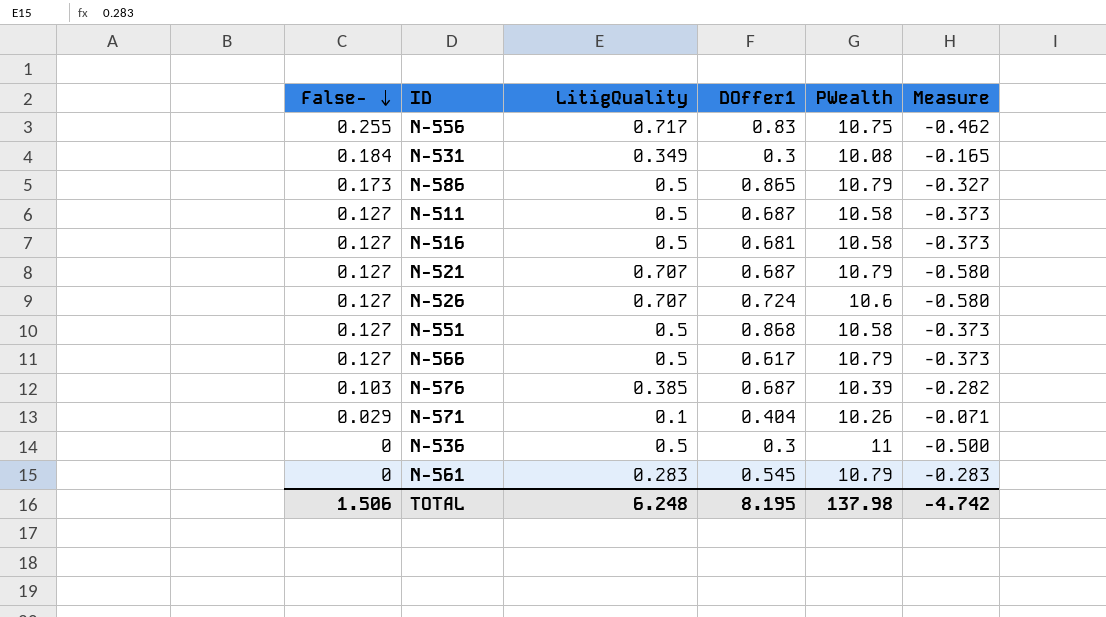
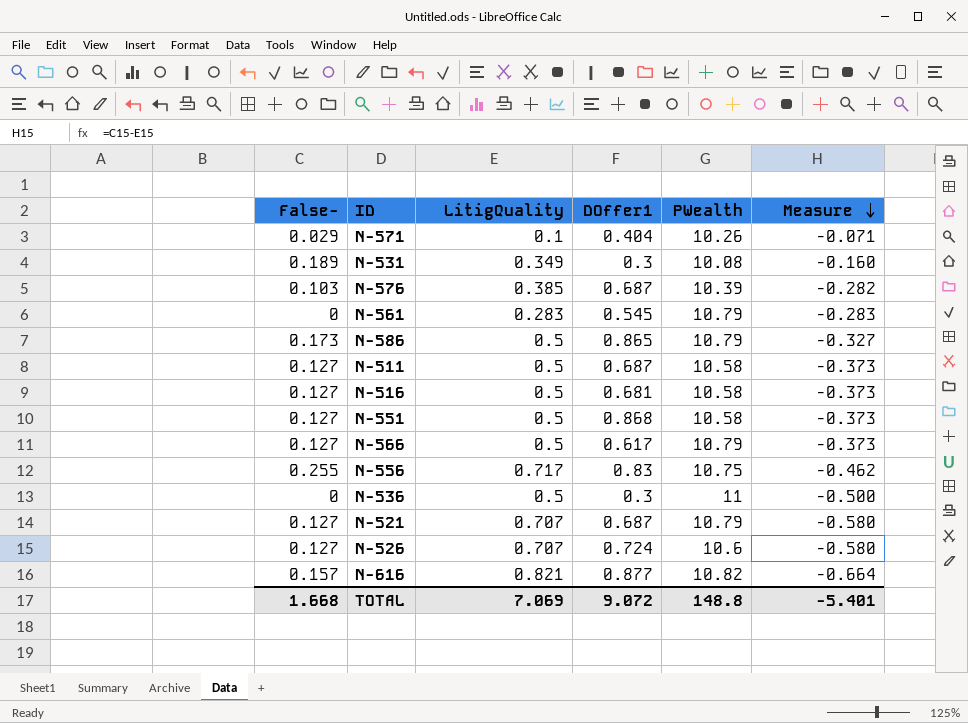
row order: False- descending -> Measure descending
N-531 | False-: 0.184 -> 0.189
N-531 | Measure: -0.165 -> -0.160
row N-616: none -> 0.157 | 0.821 | 0.877 | 10.82 | -0.664
TOTAL | False-: 1.506 -> 1.668
TOTAL | LitigQuality: 6.248 -> 7.069
TOTAL | DOffer1: 8.195 -> 9.072
TOTAL | PWealth: 137.98 -> 148.8
TOTAL | Measure: -4.742 -> -5.401

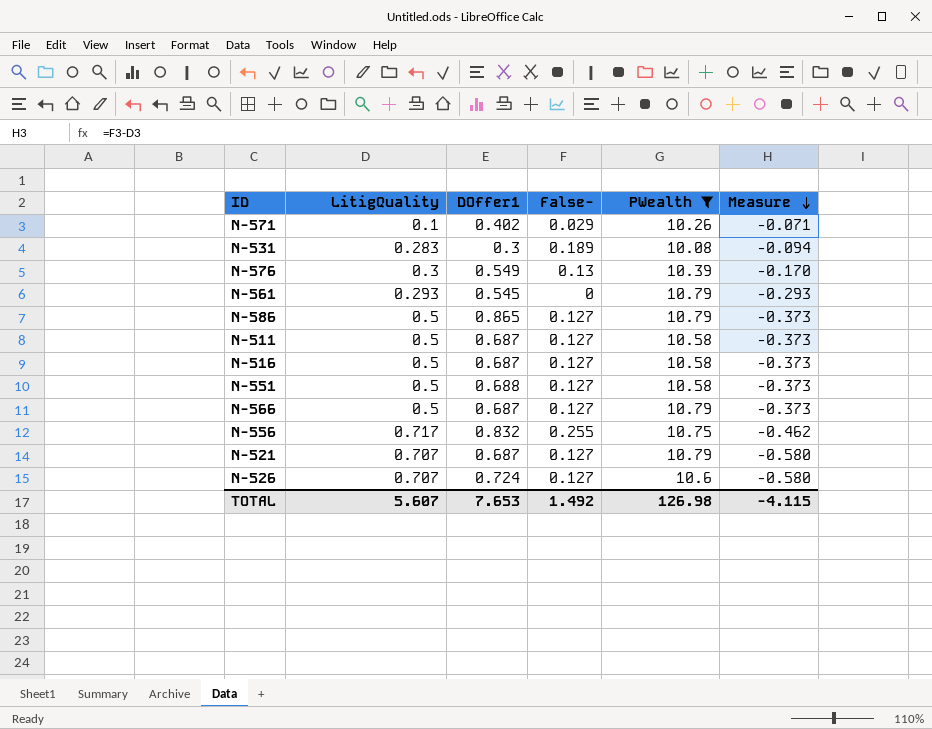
filter: none -> PWealth <= 10.79
column False- | position: 1 -> 4
N-571 | DOffer1: 0.404 -> 0.402
N-531 | LitigQuality: 0.349 -> 0.283
N-531 | Measure: -0.160 -> -0.094
N-576 | LitigQuality: 0.385 -> 0.3
N-576 | DOffer1: 0.687 -> 0.549
N-576 | False-: 0.103 -> 0.13
N-576 | Measure: -0.282 -> -0.170
N-561 | LitigQuality: 0.283 -> 0.293
N-561 | Measure: -0.283 -> -0.293
N-586 | False-: 0.173 -> 0.127
N-586 | Measure: -0.327 -> -0.373
N-516 | DOffer1: 0.681 -> 0.687
N-551 | DOffer1: 0.868 -> 0.688
N-566 | DOffer1: 0.617 -> 0.687
N-556 | DOffer1: 0.83 -> 0.832
TOTAL | LitigQuality: 7.069 -> 5.607
TOTAL | DOffer1: 9.072 -> 7.653
TOTAL | False-: 1.668 -> 1.492
TOTAL | PWealth: 148.8 -> 126.98
TOTAL | Measure: -5.401 -> -4.115

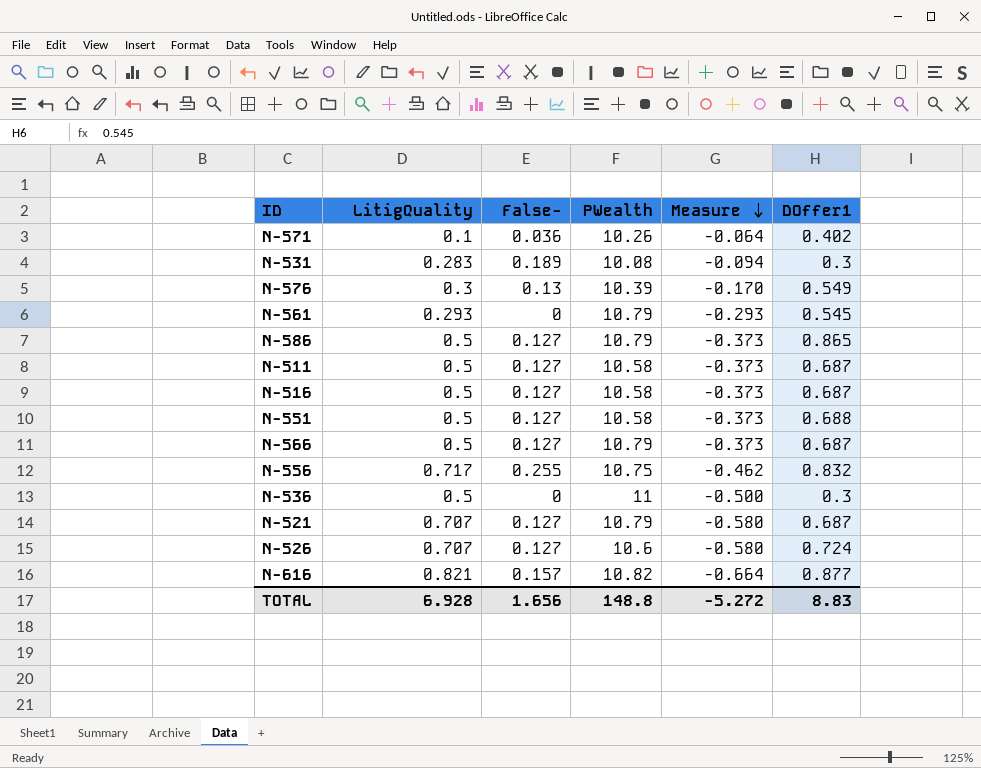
filter: PWealth <= 10.79 -> none
column DOffer1 | position: 3 -> 6
N-571 | False-: 0.029 -> 0.036
N-571 | Measure: -0.071 -> -0.064
TOTAL | LitigQuality: 5.607 -> 6.928
TOTAL | False-: 1.492 -> 1.656
TOTAL | PWealth: 126.98 -> 148.8
TOTAL | Measure: -4.115 -> -5.272
TOTAL | DOffer1: 7.653 -> 8.83

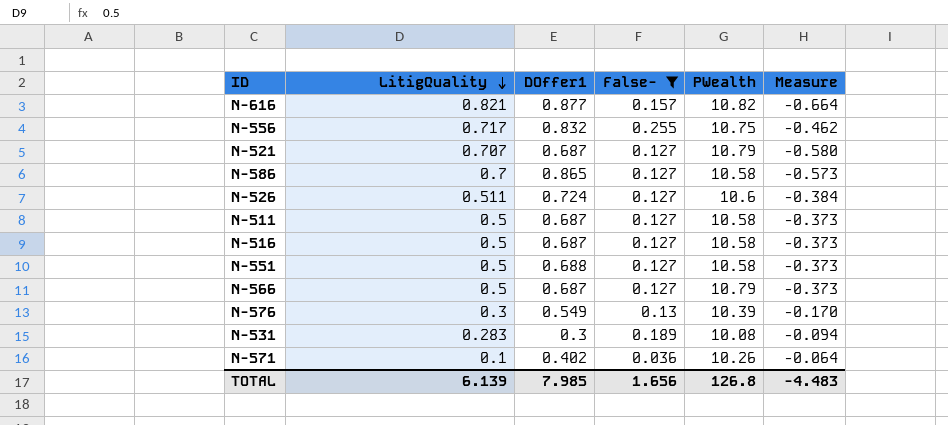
filter: none -> False- != 0
row order: Measure descending -> LitigQuality descending
column DOffer1 | position: 6 -> 3
N-586 | LitigQuality: 0.5 -> 0.7
N-586 | PWealth: 10.79 -> 10.58
N-586 | Measure: -0.373 -> -0.573
N-526 | LitigQuality: 0.707 -> 0.511
N-526 | Measure: -0.580 -> -0.384
TOTAL | LitigQuality: 6.928 -> 6.139
TOTAL | DOffer1: 8.83 -> 7.985
TOTAL | PWealth: 148.8 -> 126.8
TOTAL | Measure: -5.272 -> -4.483

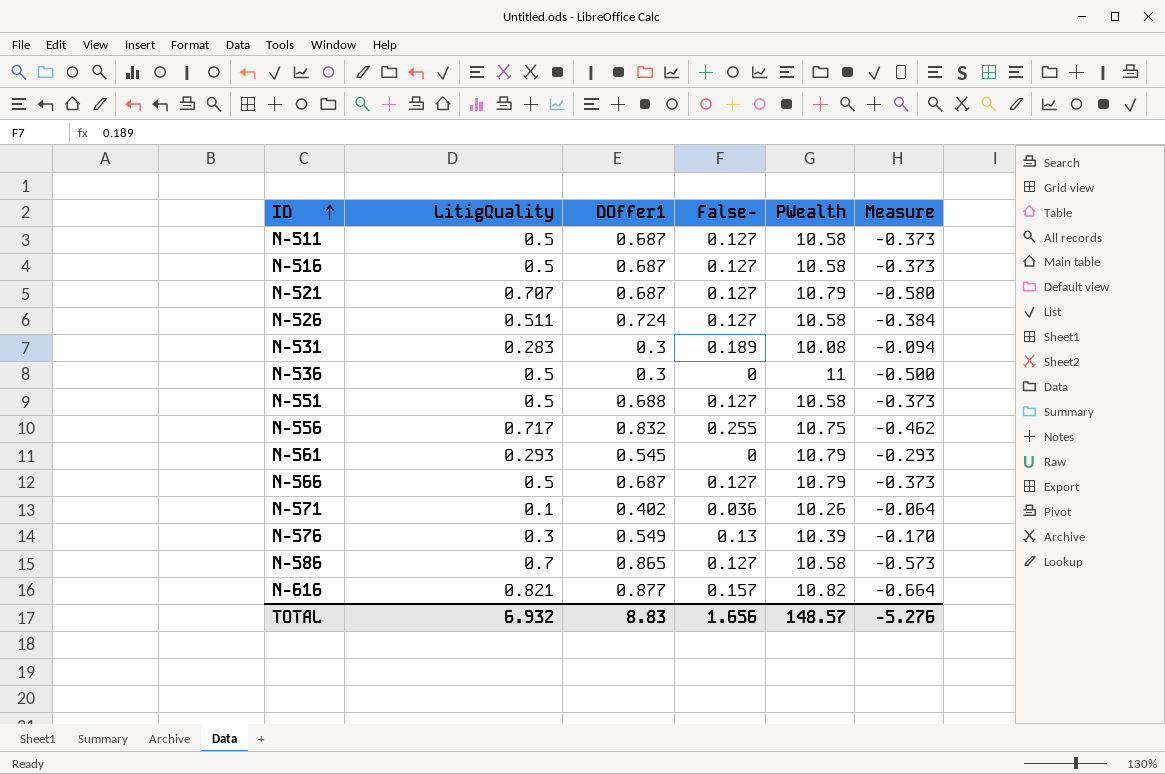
filter: False- != 0 -> none
row order: LitigQuality descending -> ID ascending
N-526 | PWealth: 10.6 -> 10.58
TOTAL | LitigQuality: 6.139 -> 6.932
TOTAL | DOffer1: 7.985 -> 8.83
TOTAL | PWealth: 126.8 -> 148.57
TOTAL | Measure: -4.483 -> -5.276

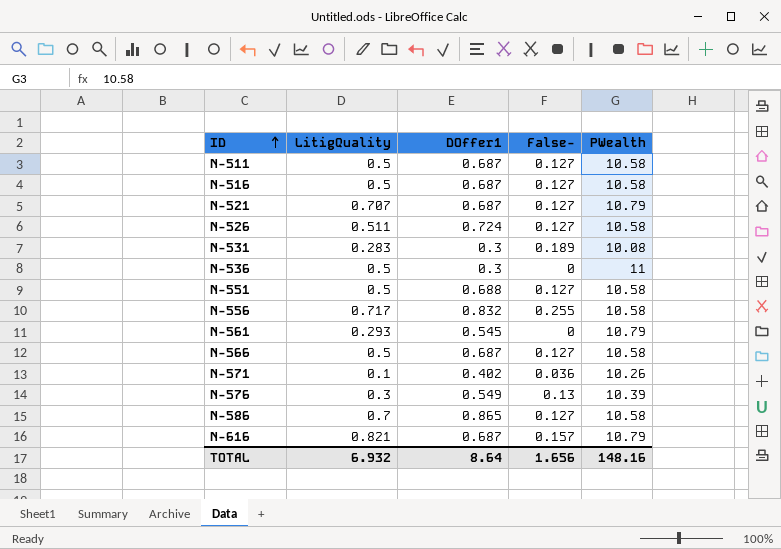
column Measure | formula: [False-] - [LitigQuality] -> none
N-556 | PWealth: 10.75 -> 10.58
N-566 | PWealth: 10.79 -> 10.58
N-616 | DOffer1: 0.877 -> 0.687
N-616 | PWealth: 10.82 -> 10.79
TOTAL | DOffer1: 8.83 -> 8.64
TOTAL | PWealth: 148.57 -> 148.16

